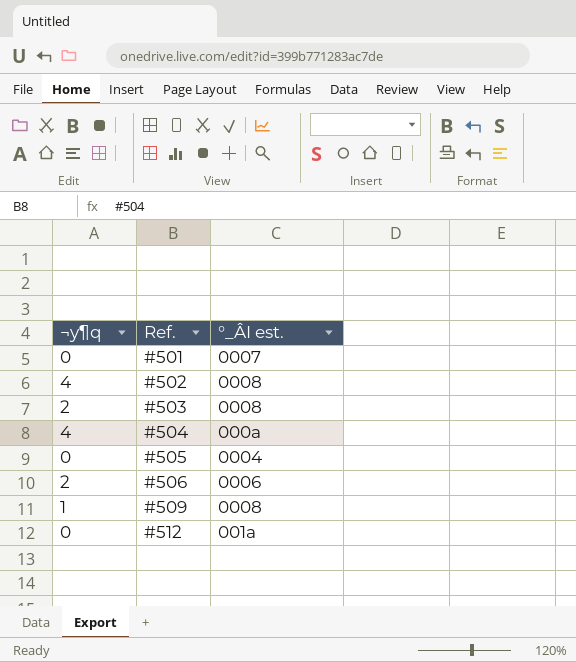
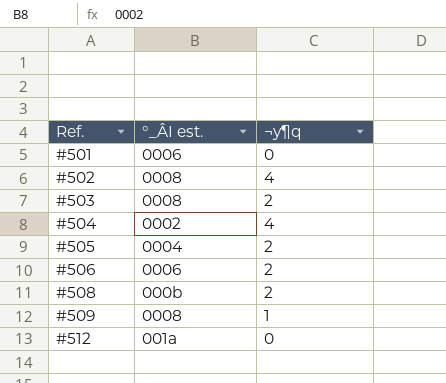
column ¬y¶q | position: 1 -> 3
#501 | °_ÂI est.: 0007 -> 0006
#504 | °_ÂI est.: 000a -> 0002
#505 | ¬y¶q: 0 -> 2
row #508: none -> 000b | 2

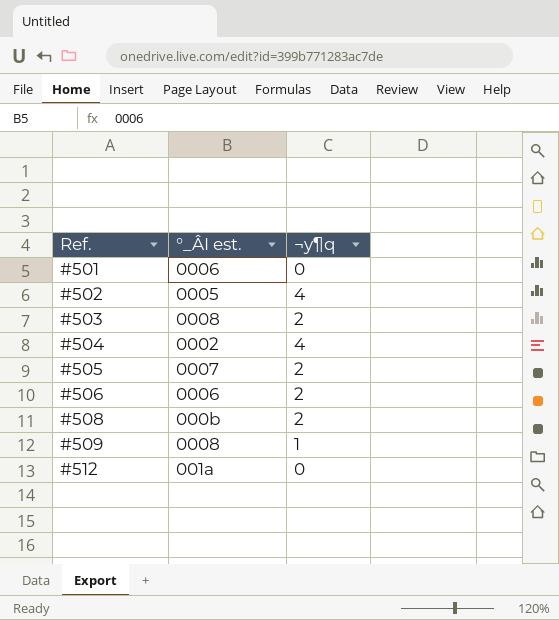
#502 | °_ÂI est.: 0008 -> 0005
#505 | °_ÂI est.: 0004 -> 0007

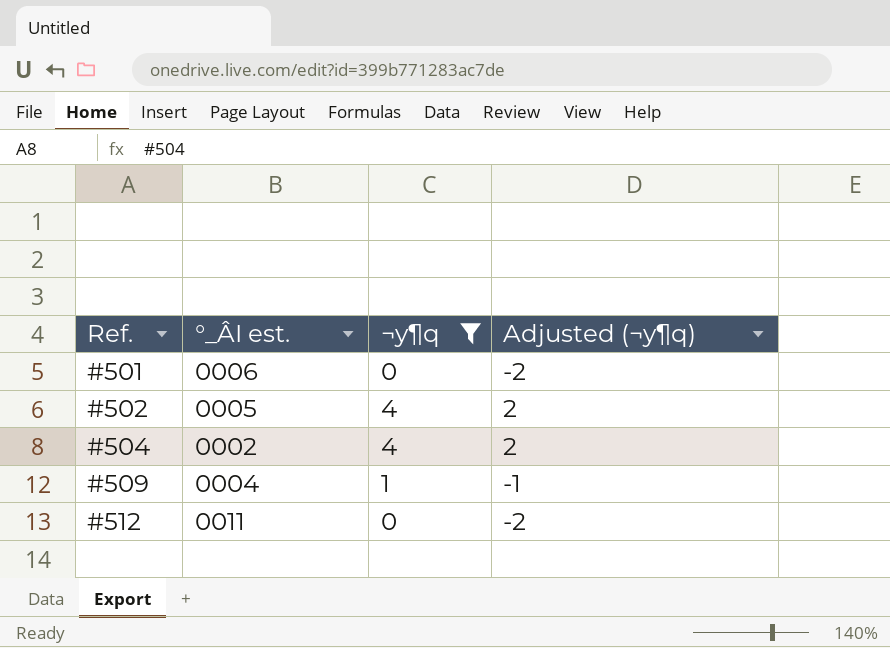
filter: none -> ¬y¶q != 2
column Adjusted (¬y¶q) | formula: none -> [¬y¶q] - 2
#509 | °_ÂI est.: 0008 -> 0004
#512 | °_ÂI est.: 001a -> 0011

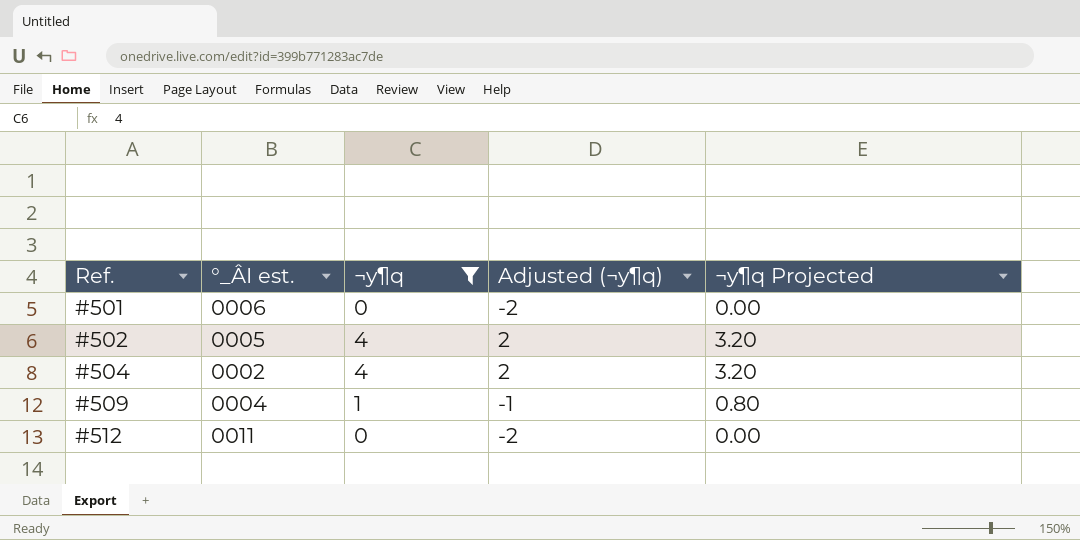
column ¬y¶q Projected | formula: none -> [¬y¶q] * 0.8

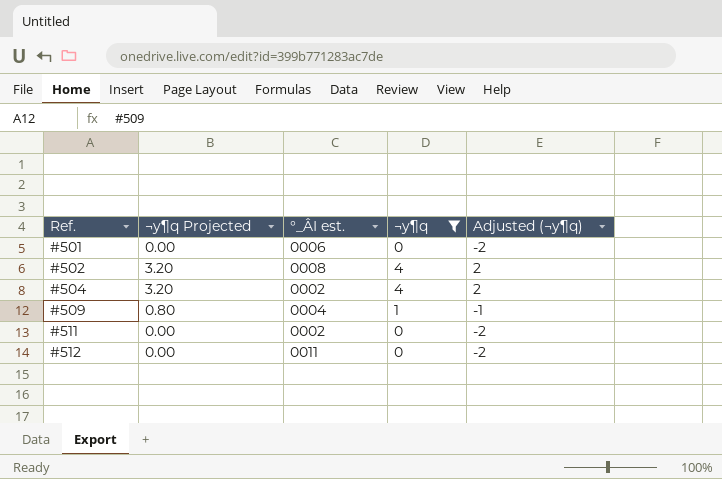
column ¬y¶q Projected | position: 5 -> 2
#502 | °_ÂI est.: 0005 -> 0008
row #511: none -> 0.00 | 0002 | 0 | -2

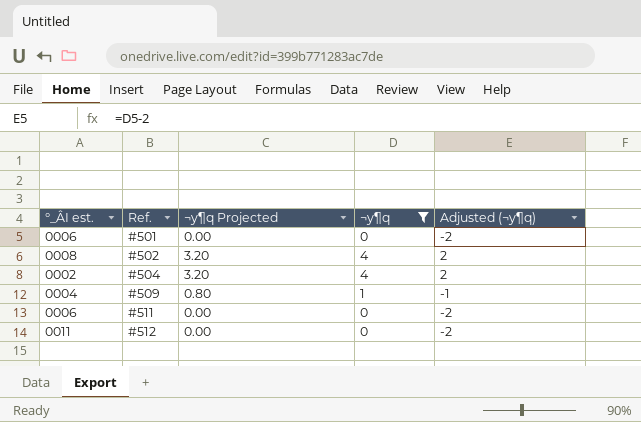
column °_ÂI est. | position: 3 -> 1
#511 | °_ÂI est.: 0002 -> 0006

